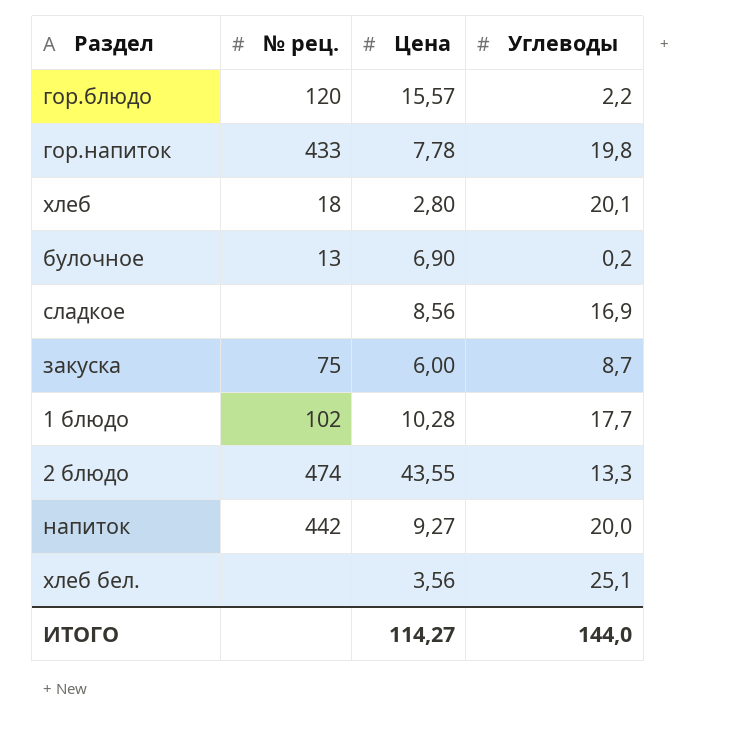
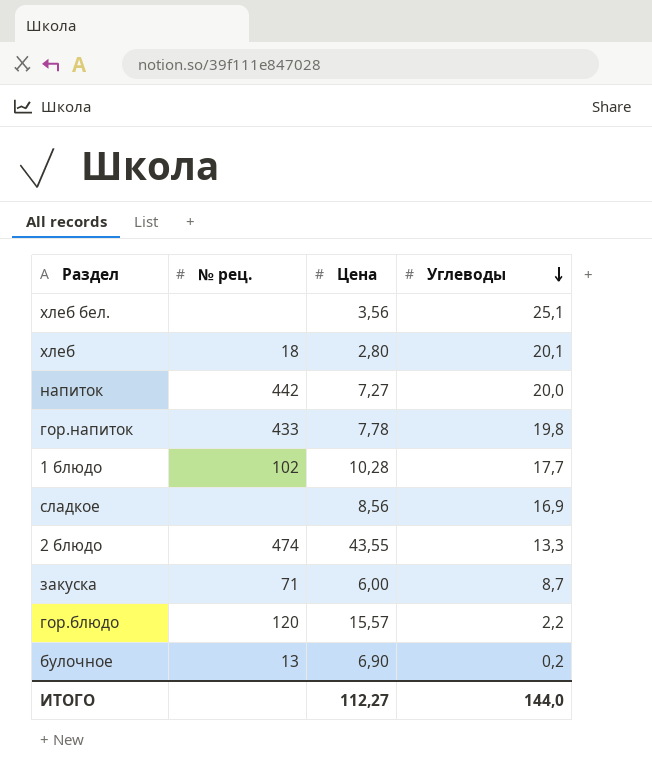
row order: none -> Углеводы descending
напиток | Цена: 9,27 -> 7,27
закуска | № рец.: 75 -> 71
ИТОГО | Цена: 114,27 -> 112,27

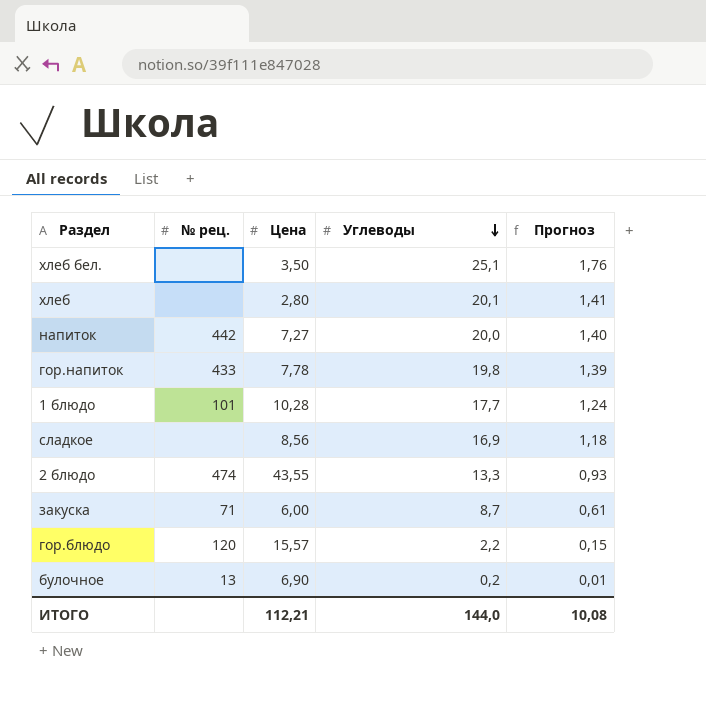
column Прогноз | formula: none -> [Углеводы] * 0,07
хлеб бел. | Цена: 3,56 -> 3,50
хлеб | № рец.: 18 -> none
1 блюдо | № рец.: 102 -> 101
ИТОГО | Цена: 112,27 -> 112,21

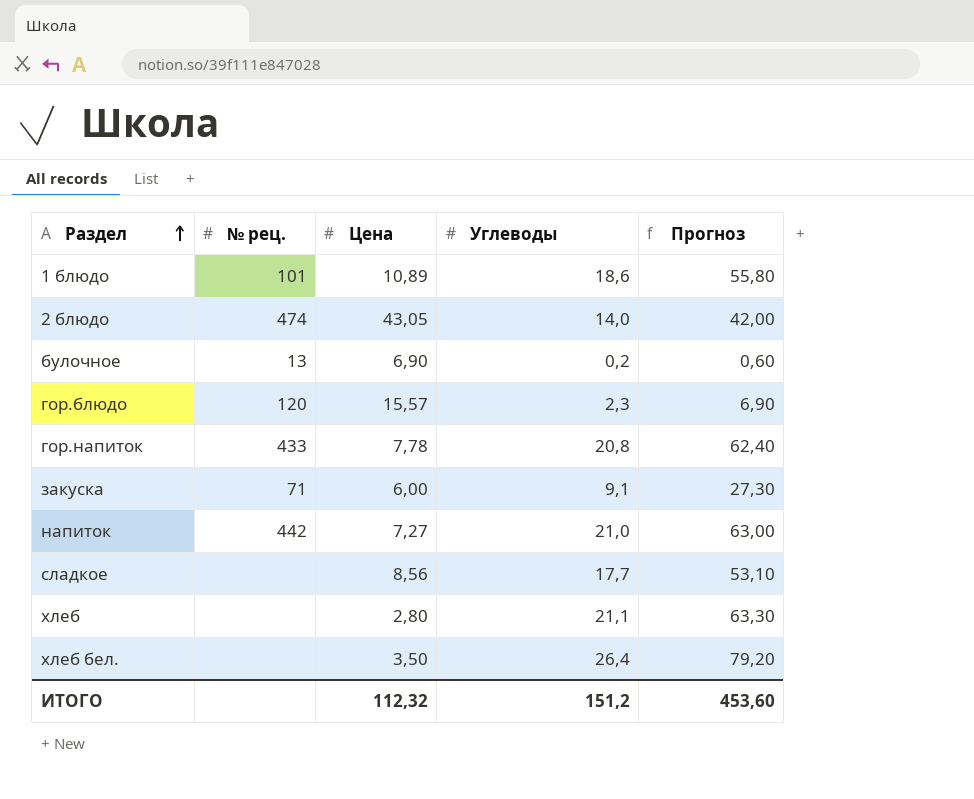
row order: Углеводы descending -> Раздел ascending
column Прогноз | formula: [Углеводы] * 0,07 -> [Углеводы] * 3
1 блюдо | Цена: 10,28 -> 10,89
1 блюдо | Углеводы: 17,7 -> 18,6
2 блюдо | Цена: 43,55 -> 43,05
2 блюдо | Углеводы: 13,3 -> 14,0
гор.блюдо | Углеводы: 2,2 -> 2,3
гор.напиток | Углеводы: 19,8 -> 20,8
закуска | Углеводы: 8,7 -> 9,1
напиток | Углеводы: 20,0 -> 21,0
сладкое | Углеводы: 16,9 -> 17,7
хлеб | Углеводы: 20,1 -> 21,1
хлеб бел. | Углеводы: 25,1 -> 26,4
ИТОГО | Цена: 112,21 -> 112,32
ИТОГО | Углеводы: 144,0 -> 151,2
ИТОГО | Прогноз: 10,08 -> 453,60

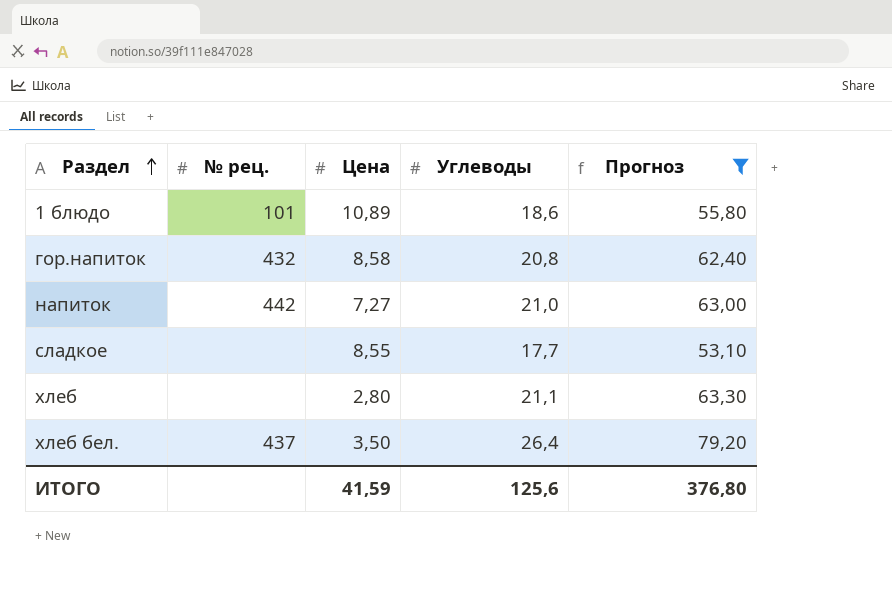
filter: none -> Прогноз >= 53,10
гор.напиток | № рец.: 433 -> 432
гор.напиток | Цена: 7,78 -> 8,58
сладкое | Цена: 8,56 -> 8,55
хлеб бел. | № рец.: none -> 437
ИТОГО | Цена: 112,32 -> 41,59
ИТОГО | Углеводы: 151,2 -> 125,6
ИТОГО | Прогноз: 453,60 -> 376,80

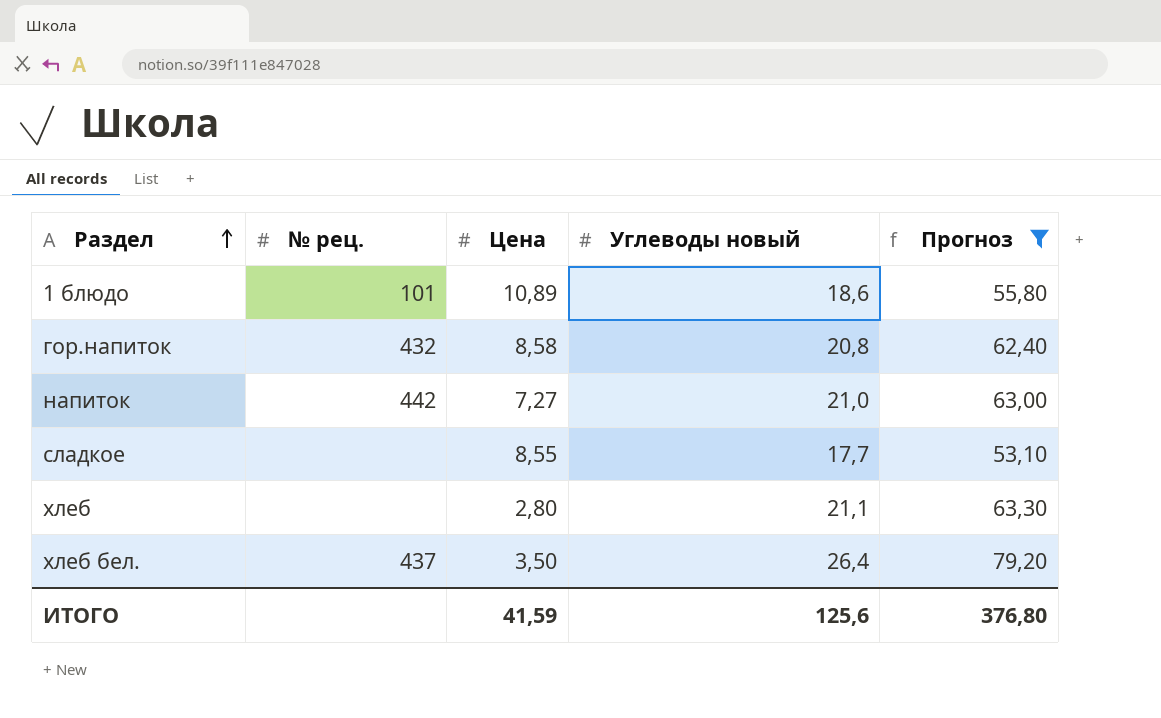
column name: Углеводы -> Углеводы новый

